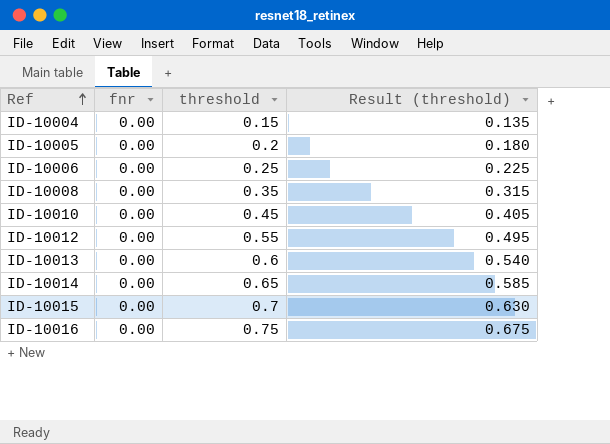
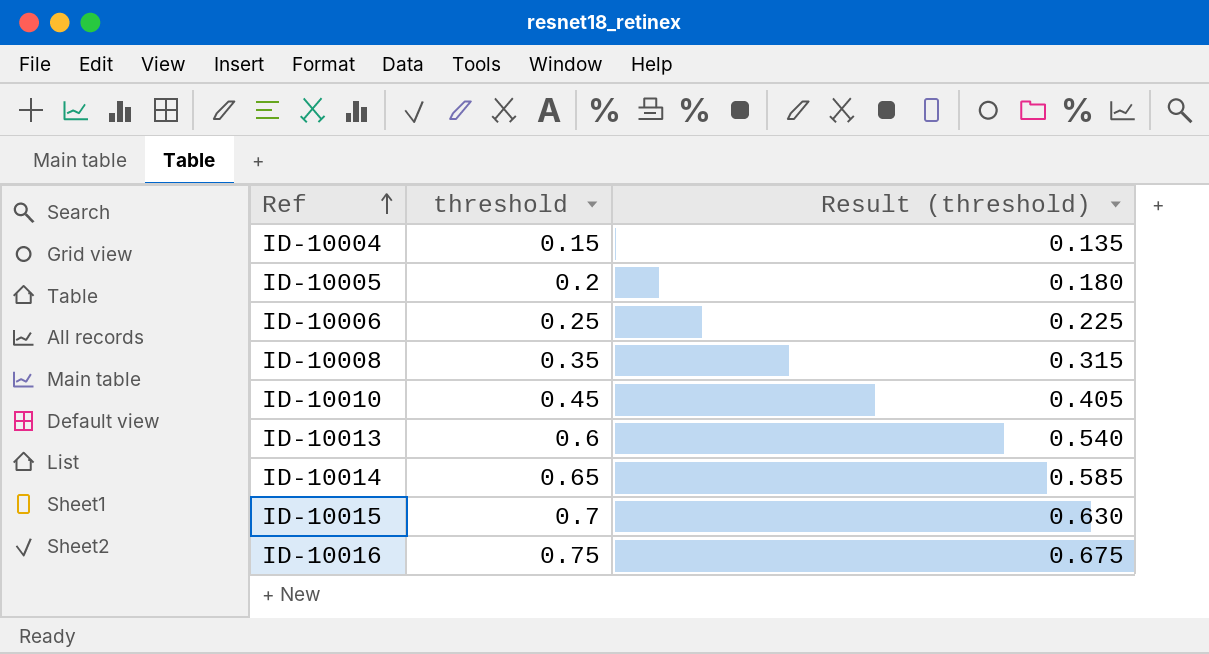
column fnr | position: 2 -> none
row ID-10012: 0.00 | 0.55 | 0.495 -> none

